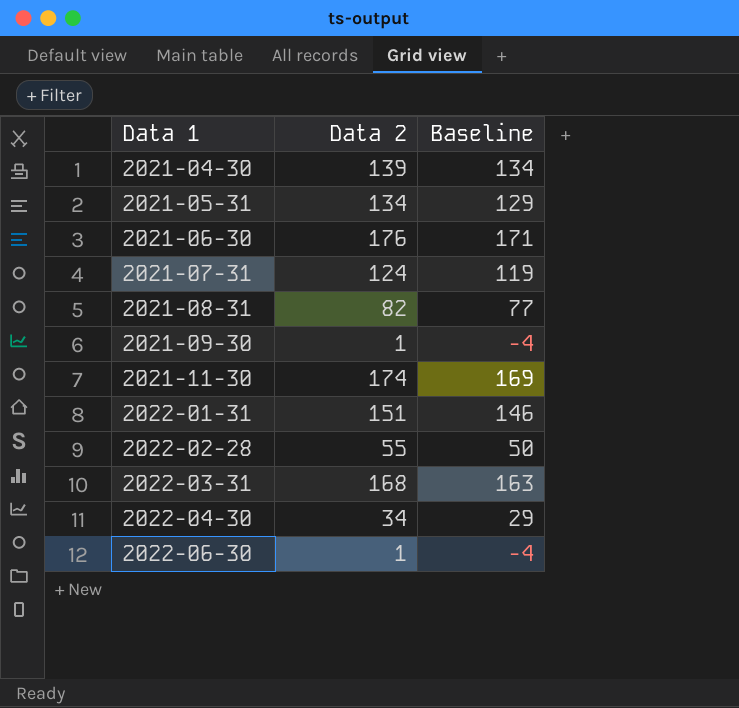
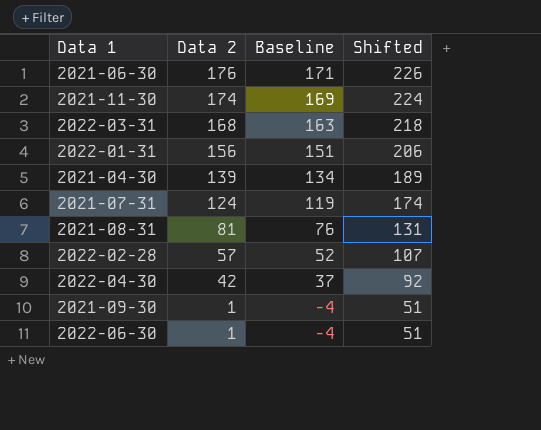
row order: Data 1 ascending -> Data 2 descending
column Shifted | formula: none -> [Data 2] + 50
row 2021-05-31: 134 | 129 -> none
2022-01-31 | Data 2: 151 -> 156
2022-01-31 | Baseline: 146 -> 151
2021-08-31 | Data 2: 82 -> 81
2021-08-31 | Baseline: 77 -> 76
2022-02-28 | Data 2: 55 -> 57
2022-02-28 | Baseline: 50 -> 52
2022-04-30 | Data 2: 34 -> 42
2022-04-30 | Baseline: 29 -> 37

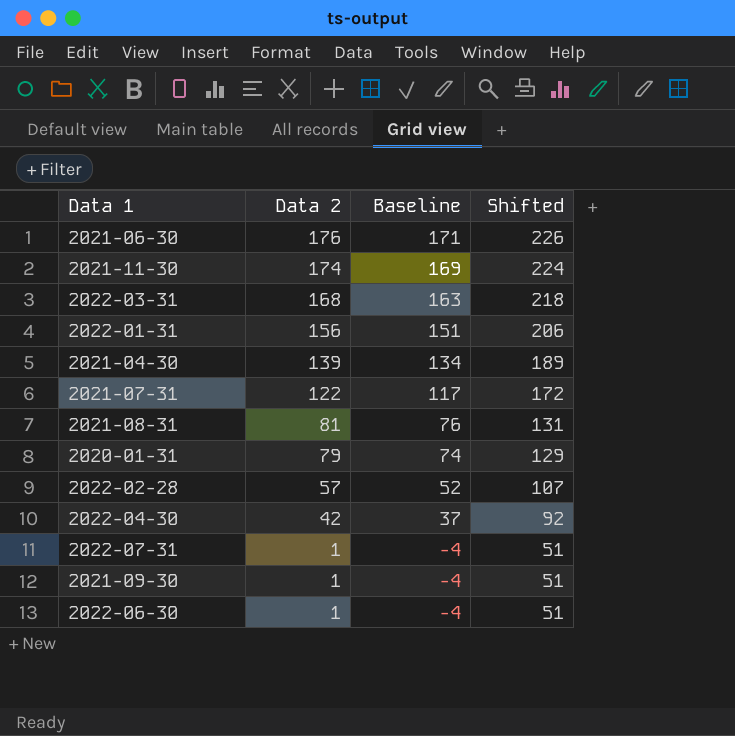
2021-07-31 | Data 2: 124 -> 122
2021-07-31 | Baseline: 119 -> 117
2021-07-31 | Shifted: 174 -> 172
row 2020-01-31: none -> 79 | 74 | 129
row 2022-07-31: none -> 1 | -4 | 51

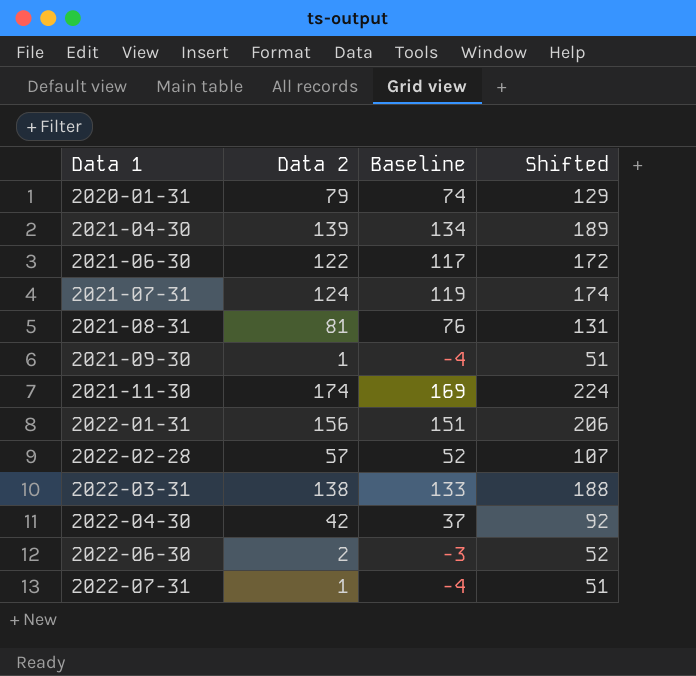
row order: Data 2 descending -> Data 1 ascending
2021-06-30 | Data 2: 176 -> 122
2021-06-30 | Baseline: 171 -> 117
2021-06-30 | Shifted: 226 -> 172
2021-07-31 | Data 2: 122 -> 124
2021-07-31 | Baseline: 117 -> 119
2021-07-31 | Shifted: 172 -> 174
2022-03-31 | Data 2: 168 -> 138
2022-03-31 | Baseline: 163 -> 133
2022-03-31 | Shifted: 218 -> 188
2022-06-30 | Data 2: 1 -> 2
2022-06-30 | Baseline: -4 -> -3
2022-06-30 | Shifted: 51 -> 52

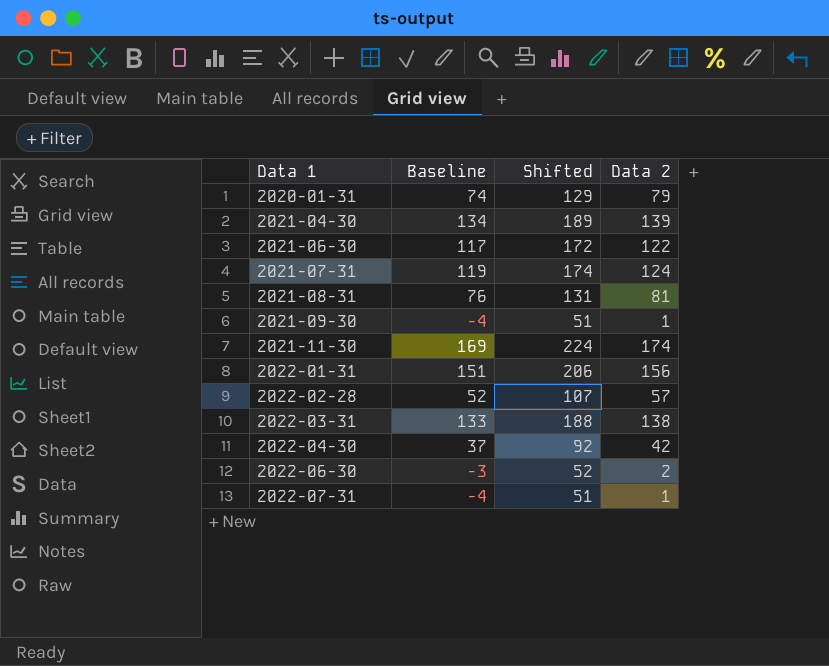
column Data 2 | position: 2 -> 4

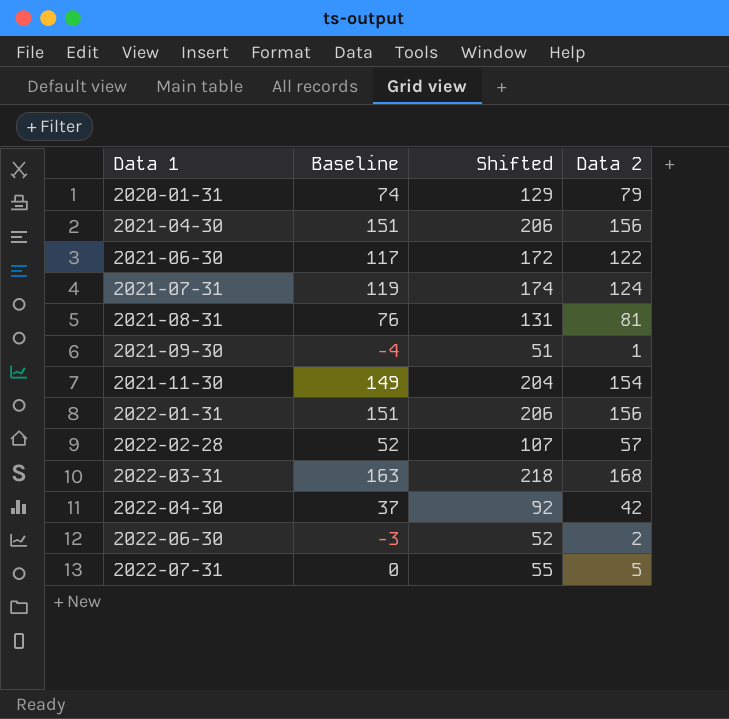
2021-04-30 | Baseline: 134 -> 151
2021-04-30 | Shifted: 189 -> 206
2021-04-30 | Data 2: 139 -> 156
2021-11-30 | Baseline: 169 -> 149
2021-11-30 | Shifted: 224 -> 204
2021-11-30 | Data 2: 174 -> 154
2022-03-31 | Baseline: 133 -> 163
2022-03-31 | Shifted: 188 -> 218
2022-03-31 | Data 2: 138 -> 168
2022-07-31 | Baseline: -4 -> 0
2022-07-31 | Shifted: 51 -> 55
2022-07-31 | Data 2: 1 -> 5

